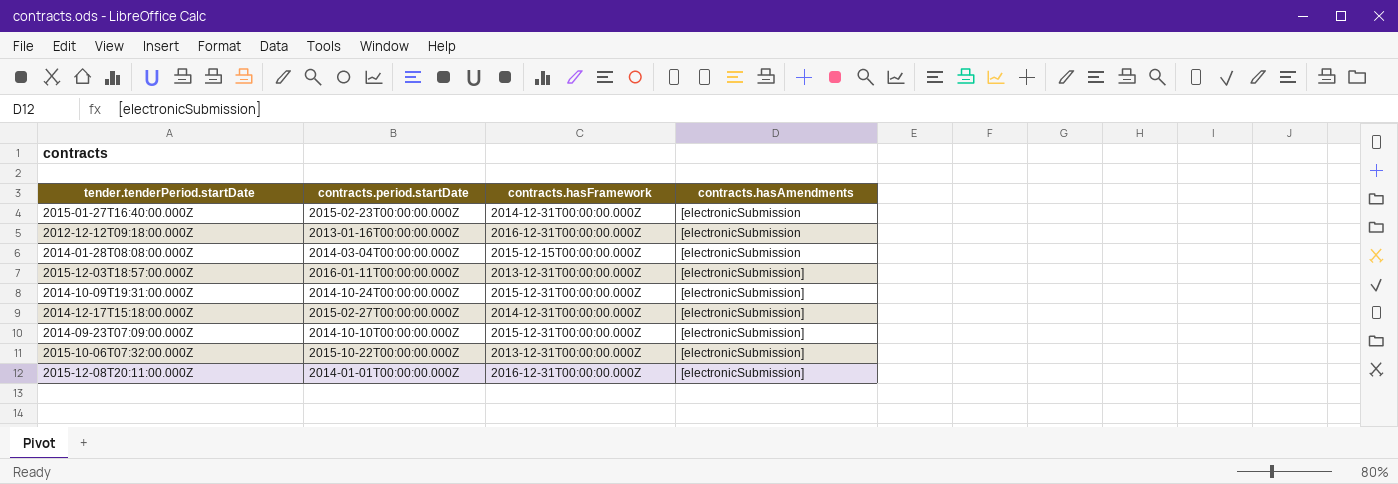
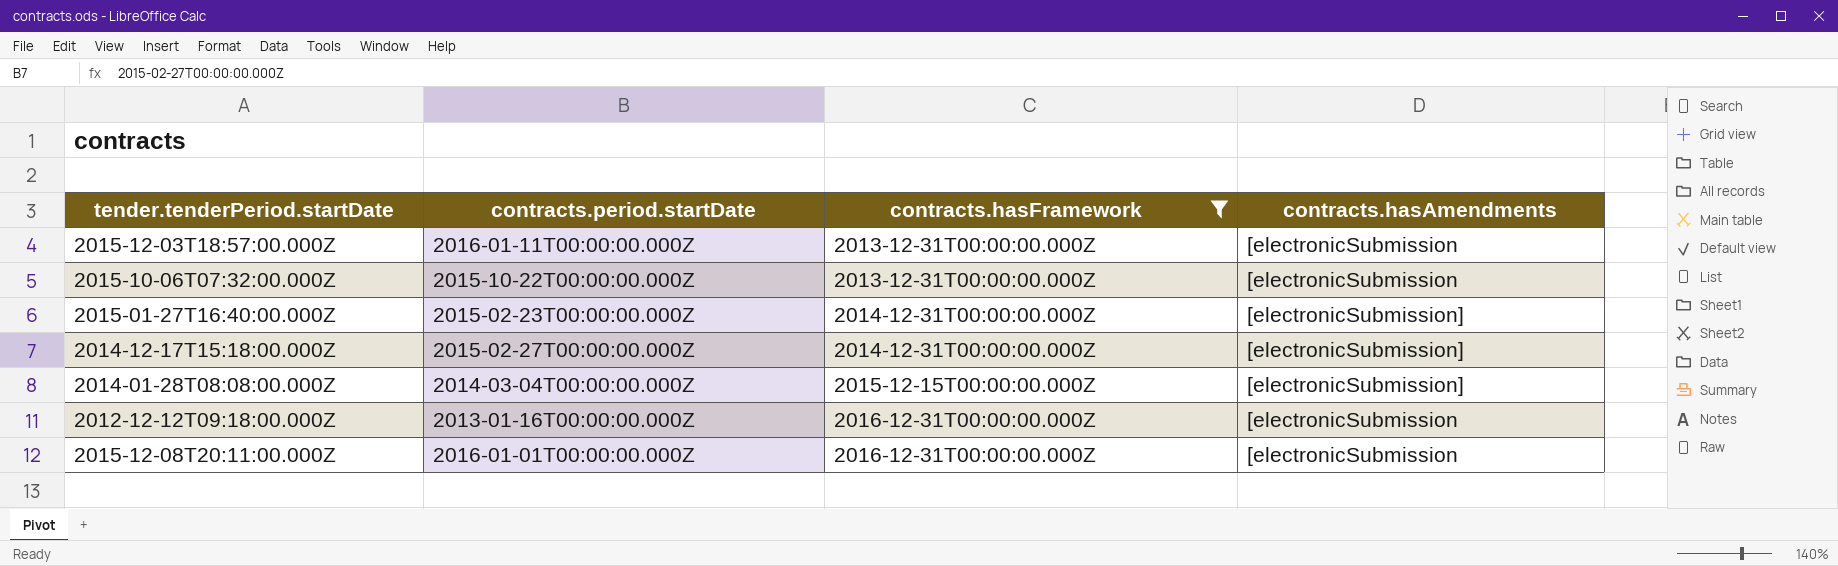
filter: none -> contracts.hasFramework != 2015-12-31T00:00:00.000Z
row order: contracts.hasAmendments ascending -> contracts.hasFramework ascending
2015-12-03T18:57:00.000Z | contracts.hasAmendments: [electronicSubmission] -> [electronicSubmission
2015-10-06T07:32:00.000Z | contracts.hasAmendments: [electronicSubmission] -> [electronicSubmission
2015-01-27T16:40:00.000Z | contracts.hasAmendments: [electronicSubmission -> [electronicSubmission]
2014-01-28T08:08:00.000Z | contracts.hasAmendments: [electronicSubmission -> [electronicSubmission]
2015-12-08T20:11:00.000Z | contracts.period.startDate: 2014-01-01T00:00:00.000Z -> 2016-01-01T00:00:00.000Z
2015-12-08T20:11:00.000Z | contracts.hasAmendments: [electronicSubmission] -> [electronicSubmission

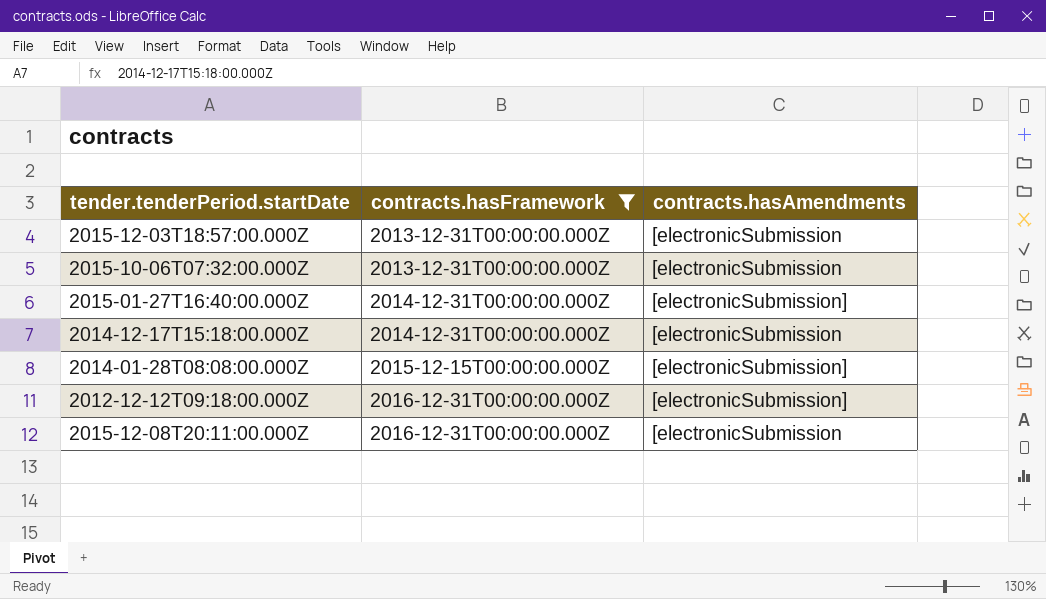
column contracts.period.startDate | position: 2 -> none
2014-12-17T15:18:00.000Z | contracts.hasAmendments: [electronicSubmission] -> [electronicSubmission
2012-12-12T09:18:00.000Z | contracts.hasAmendments: [electronicSubmission -> [electronicSubmission]

